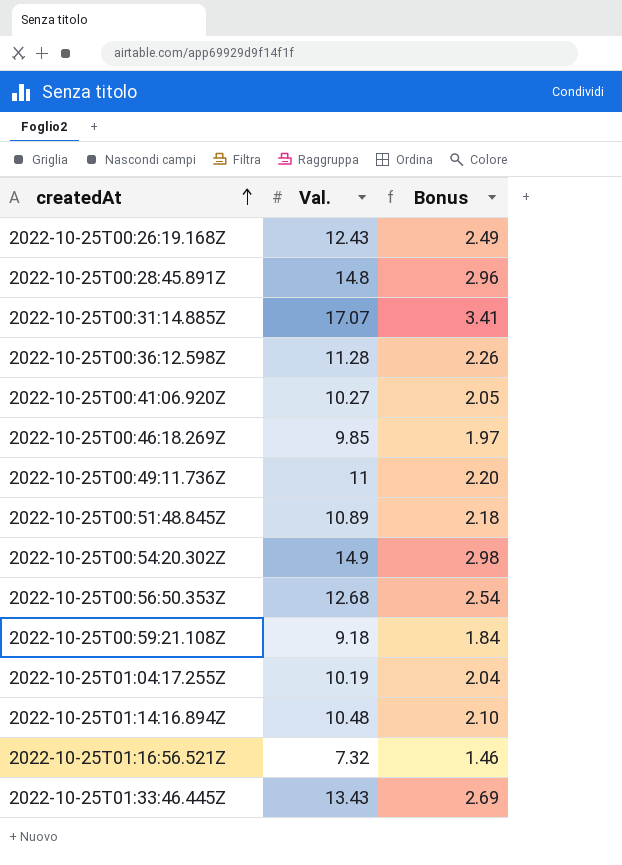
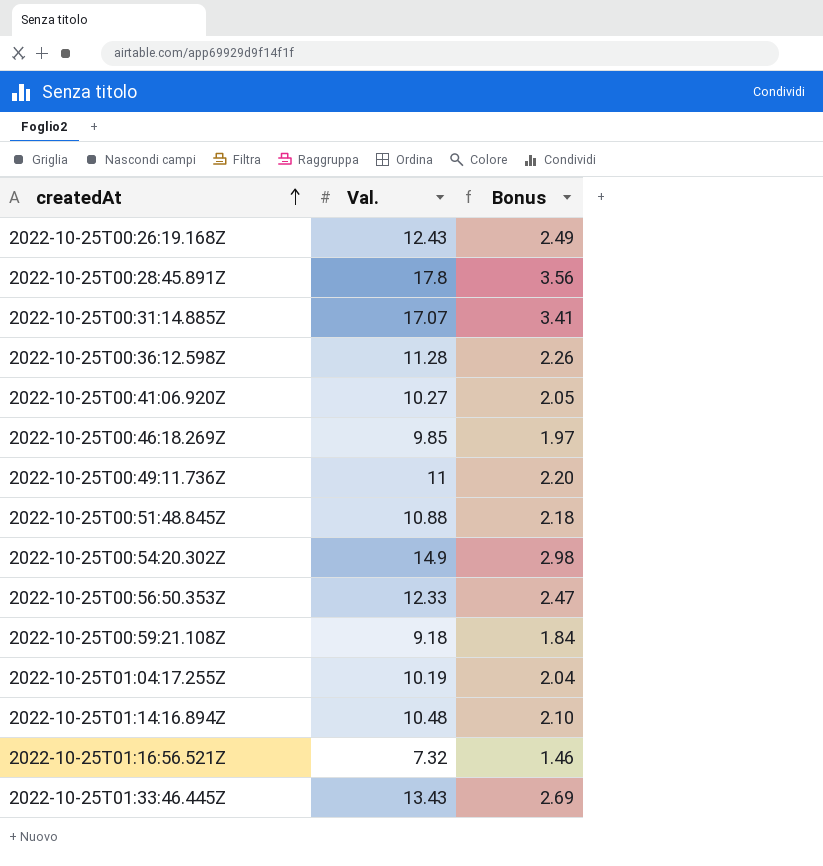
2022-10-25T00:28:45.891Z | Val.: 14.8 -> 17.8
2022-10-25T00:28:45.891Z | Bonus: 2.96 -> 3.56
2022-10-25T00:51:48.845Z | Val.: 10.89 -> 10.88
2022-10-25T00:56:50.353Z | Val.: 12.68 -> 12.33
2022-10-25T00:56:50.353Z | Bonus: 2.54 -> 2.47

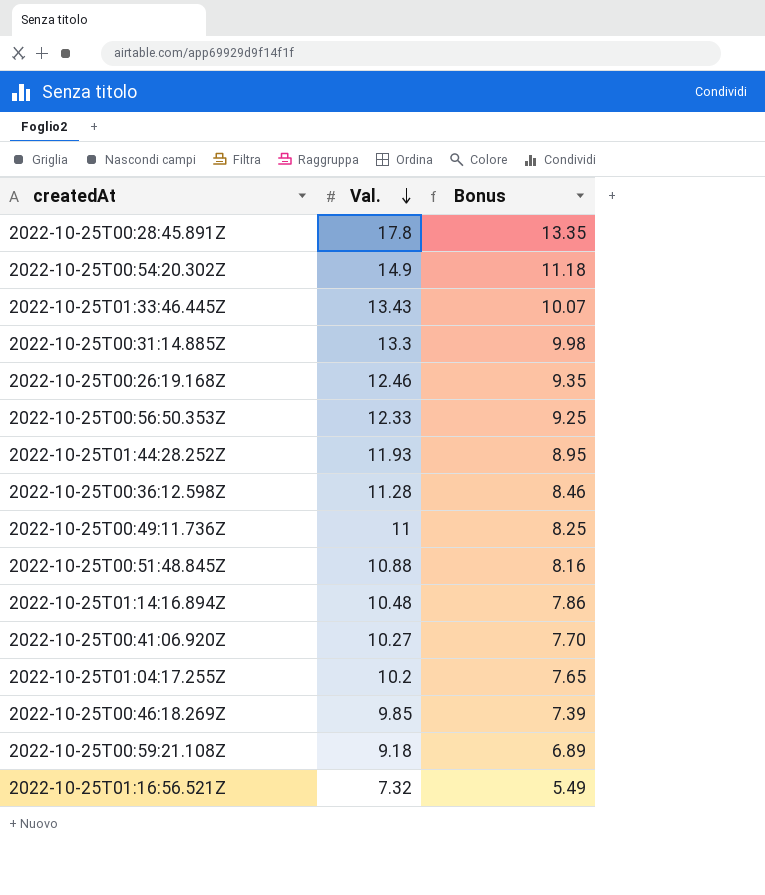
row order: createdAt ascending -> Val. descending
column Bonus | formula: [Val.] * 0.2 -> [Val.] * 0.75
2022-10-25T00:31:14.885Z | Val.: 17.07 -> 13.3
2022-10-25T00:26:19.168Z | Val.: 12.43 -> 12.46
row 2022-10-25T01:44:28.252Z: none -> 11.93 | 8.95
2022-10-25T01:04:17.255Z | Val.: 10.19 -> 10.2

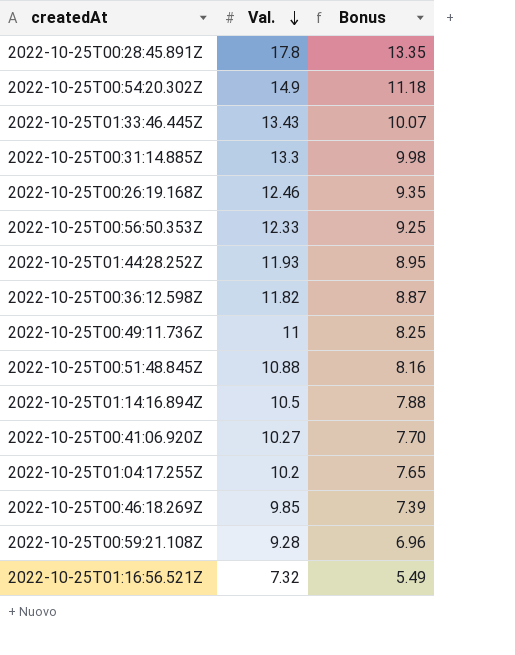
2022-10-25T00:36:12.598Z | Val.: 11.28 -> 11.82
2022-10-25T00:36:12.598Z | Bonus: 8.46 -> 8.87
2022-10-25T01:14:16.894Z | Val.: 10.48 -> 10.5
2022-10-25T01:14:16.894Z | Bonus: 7.86 -> 7.88
2022-10-25T00:59:21.108Z | Val.: 9.18 -> 9.28
2022-10-25T00:59:21.108Z | Bonus: 6.89 -> 6.96

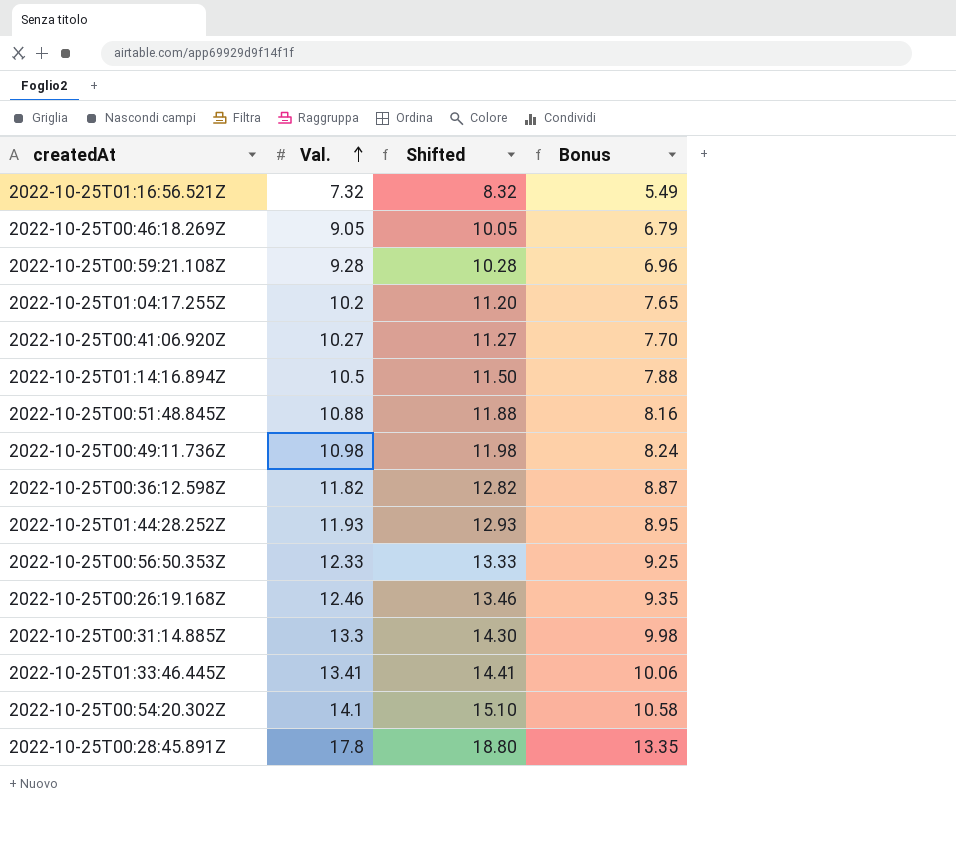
row order: Val. descending -> Val. ascending
column Shifted | formula: none -> [Val.] + 1
2022-10-25T00:46:18.269Z | Val.: 9.85 -> 9.05
2022-10-25T00:46:18.269Z | Bonus: 7.39 -> 6.79
2022-10-25T00:49:11.736Z | Val.: 11 -> 10.98
2022-10-25T00:49:11.736Z | Bonus: 8.25 -> 8.24
2022-10-25T01:33:46.445Z | Val.: 13.43 -> 13.41
2022-10-25T01:33:46.445Z | Bonus: 10.07 -> 10.06
2022-10-25T00:54:20.302Z | Val.: 14.9 -> 14.1
2022-10-25T00:54:20.302Z | Bonus: 11.18 -> 10.58

